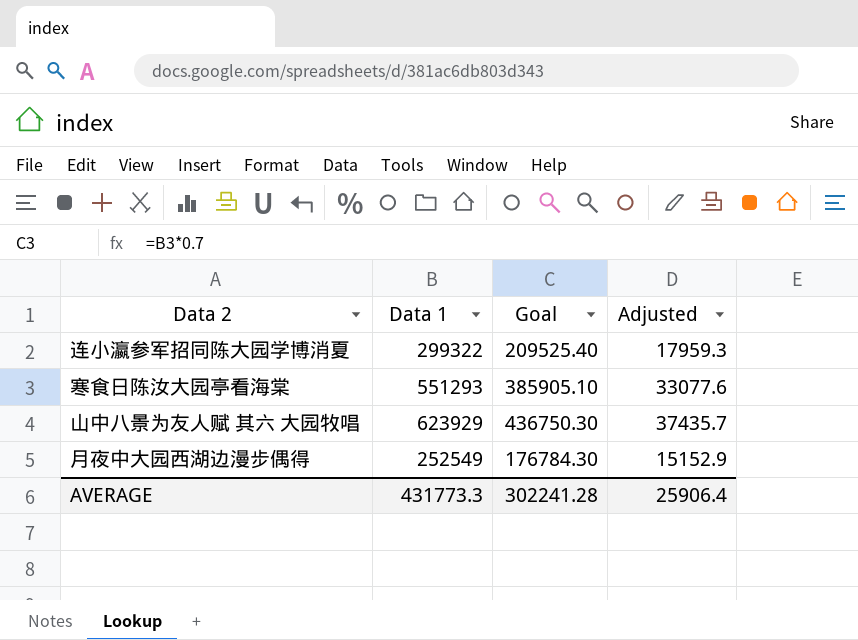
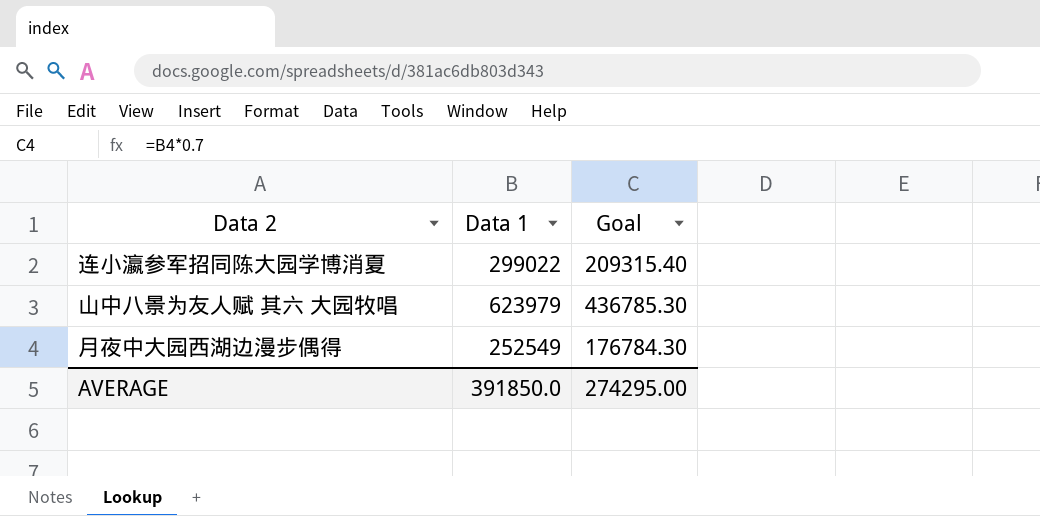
column Adjusted | formula: [Data 1] * 0.06 -> none
row 寒食日陈汝大园亭看海棠: 551293 | 385905.10 | 33077.6 -> none
连小瀛参军招同陈大园学博消夏 | Data 1: 299322 -> 299022
连小瀛参军招同陈大园学博消夏 | Goal: 209525.40 -> 209315.40
山中八景为友人赋 其六 大园牧唱 | Data 1: 623929 -> 623979
山中八景为友人赋 其六 大园牧唱 | Goal: 436750.30 -> 436785.30
AVERAGE | Data 1: 431773.3 -> 391850.0
AVERAGE | Goal: 302241.28 -> 274295.00

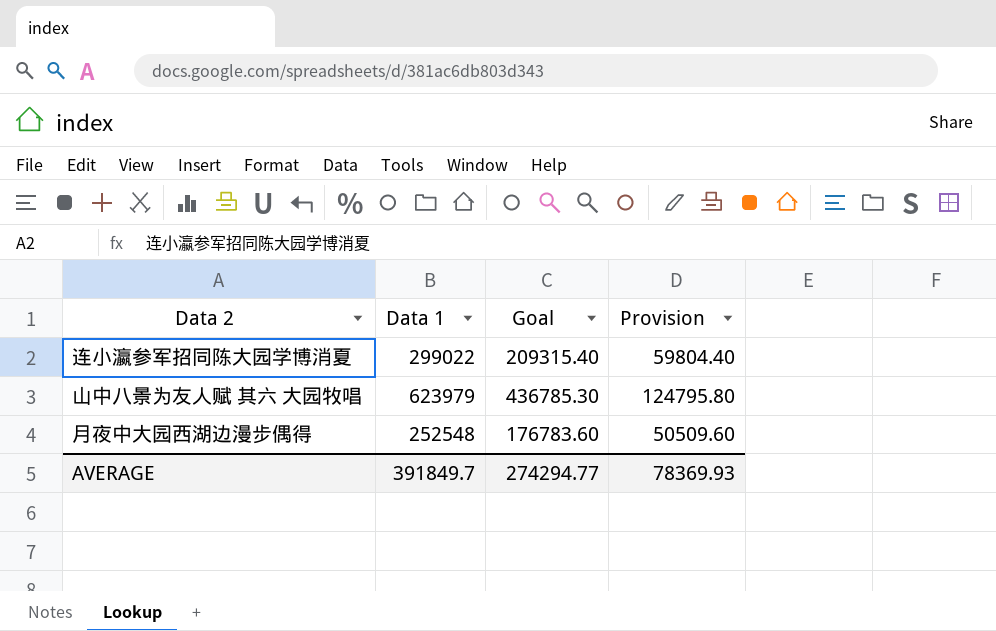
column Provision | formula: none -> [Data 1] * 0.2
月夜中大园西湖边漫步偶得 | Data 1: 252549 -> 252548
月夜中大园西湖边漫步偶得 | Goal: 176784.30 -> 176783.60
AVERAGE | Data 1: 391850.0 -> 391849.7
AVERAGE | Goal: 274295.00 -> 274294.77

